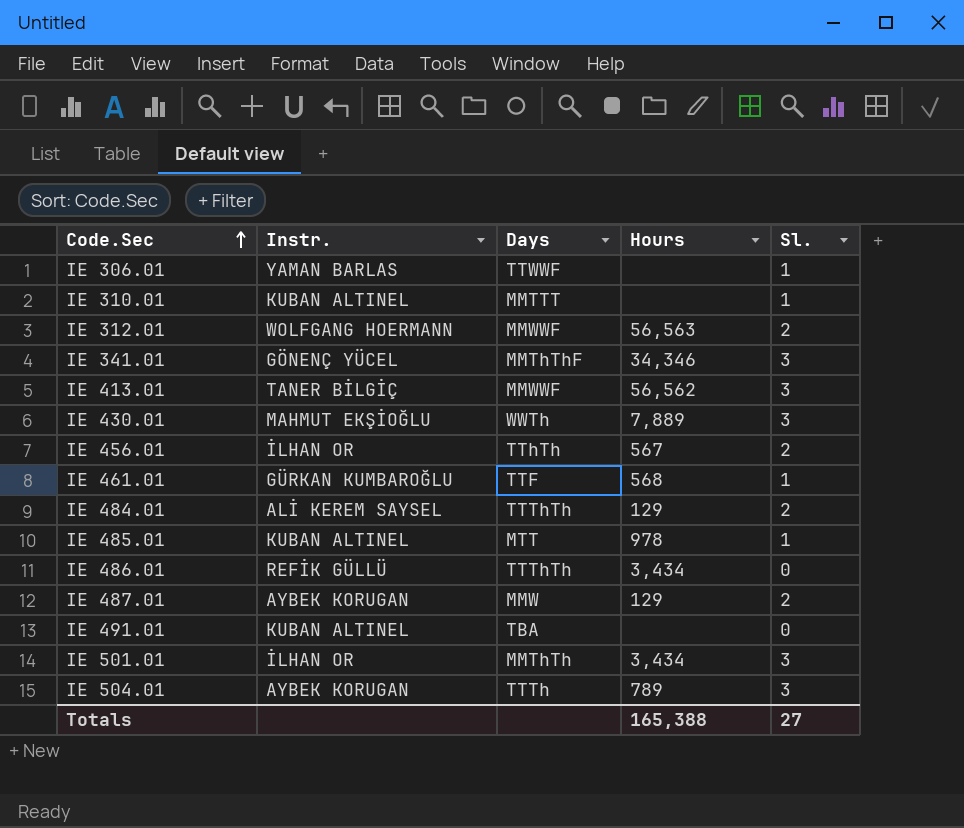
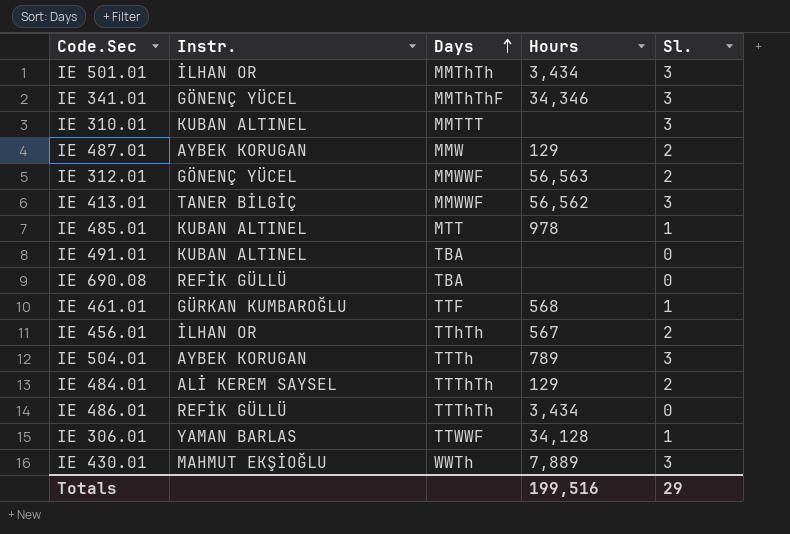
row order: Code.Sec ascending -> Days ascending
IE 310.01 | Sl.: 1 -> 3
IE 312.01 | Instr.: WOLFGANG HOERMANN -> GÖNENÇ YÜCEL
row IE 690.08: none -> REFİK GÜLLÜ | TBA | none | 0
IE 306.01 | Hours: none -> 34,128
Totals | Hours: 165,388 -> 199,516
Totals | Sl.: 27 -> 29

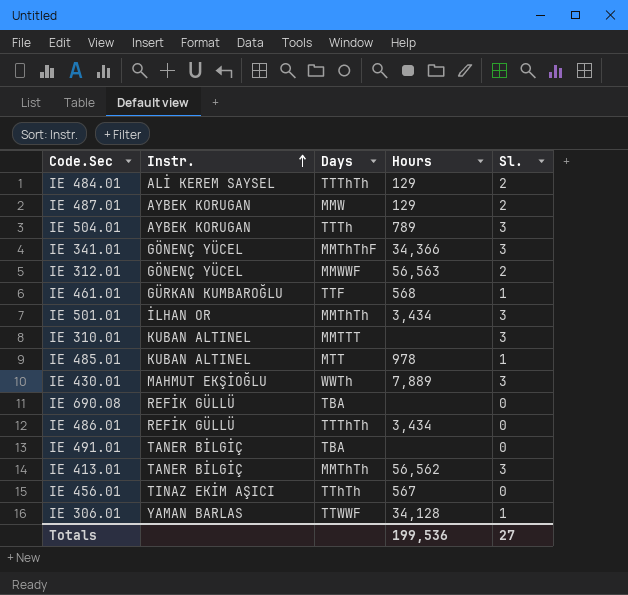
row order: Days ascending -> Instr. ascending
IE 341.01 | Hours: 34,346 -> 34,366
IE 491.01 | Instr.: KUBAN ALTINEL -> TANER BİLGİÇ
IE 413.01 | Days: MMWWF -> MMThTh
IE 456.01 | Instr.: İLHAN OR -> TINAZ EKİM AŞICI
IE 456.01 | Sl.: 2 -> 0
Totals | Hours: 199,516 -> 199,536
Totals | Sl.: 29 -> 27

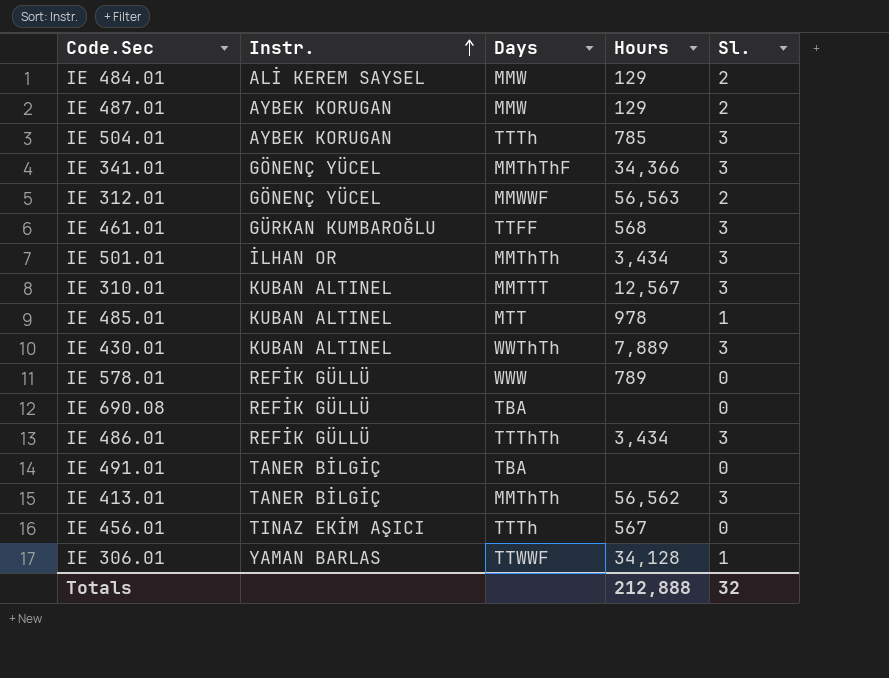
IE 484.01 | Days: TTThTh -> MMW
IE 504.01 | Hours: 789 -> 785
IE 461.01 | Days: TTF -> TTFF
IE 461.01 | Sl.: 1 -> 3
IE 310.01 | Hours: none -> 12,567
IE 430.01 | Instr.: MAHMUT EKŞİOĞLU -> KUBAN ALTINEL
IE 430.01 | Days: WWTh -> WWThTh
row IE 578.01: none -> REFİK GÜLLÜ | WWW | 789 | 0
IE 486.01 | Sl.: 0 -> 3
IE 456.01 | Days: TThTh -> TTTh
Totals | Hours: 199,536 -> 212,888
Totals | Sl.: 27 -> 32

